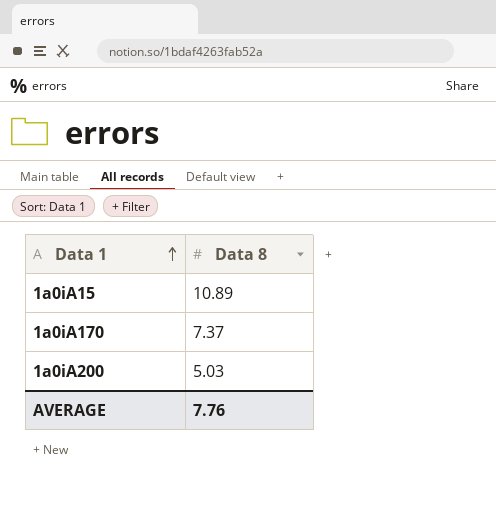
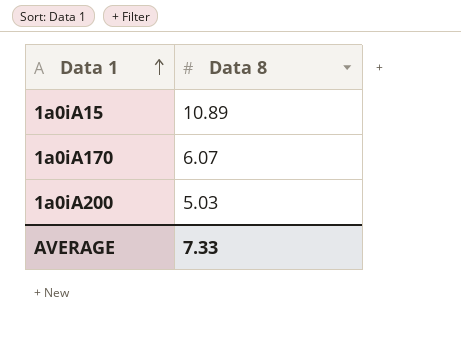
1a0iA170 | Data 8: 7.37 -> 6.07
AVERAGE | Data 8: 7.76 -> 7.33

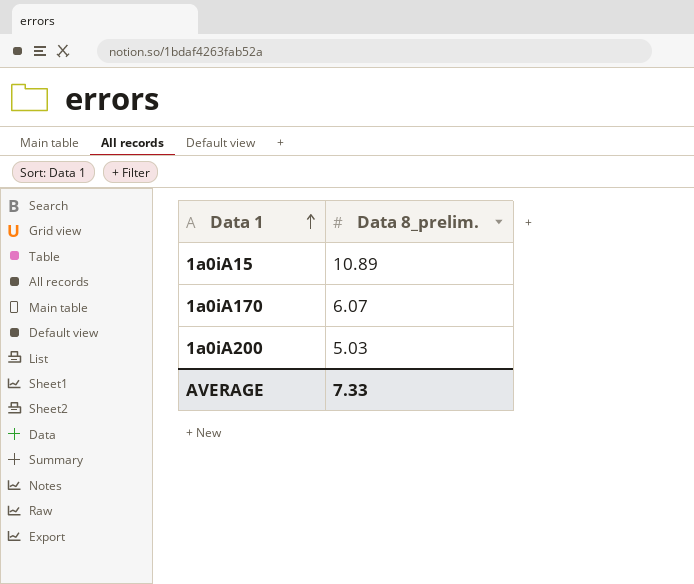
column name: Data 8 -> Data 8_prelim.

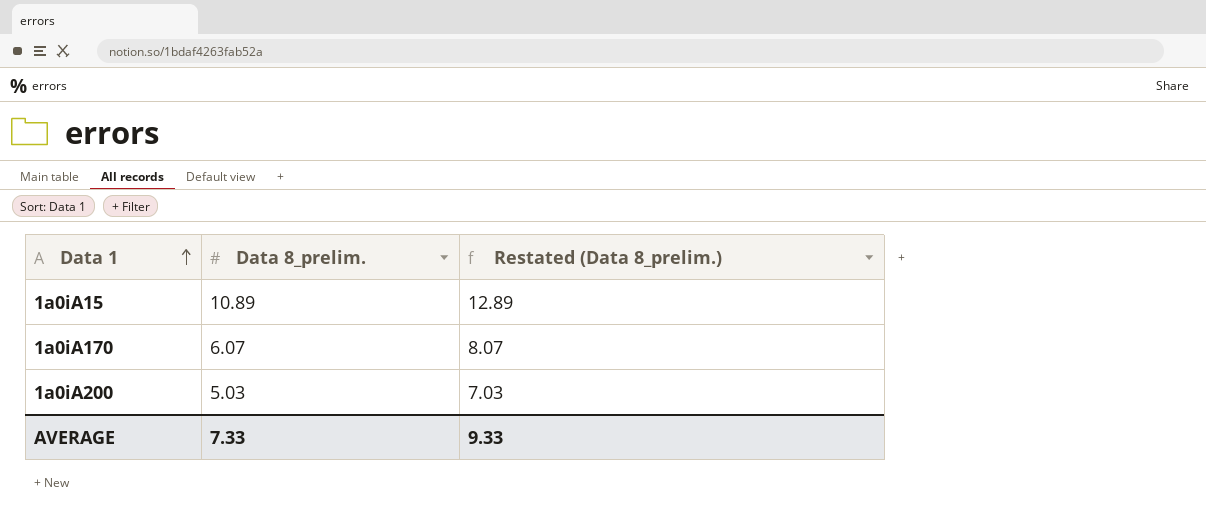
column Restated (Data 8_prelim.) | formula: none -> [Data 8_prelim.] + 2

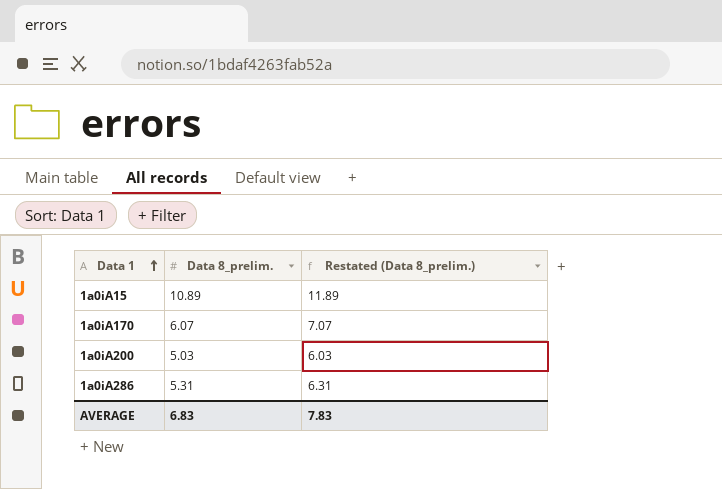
column Restated (Data 8_prelim.) | formula: [Data 8_prelim.] + 2 -> [Data 8_prelim.] + 1
row 1a0iA286: none -> 5.31 | 6.31
AVERAGE | Data 8_prelim.: 7.33 -> 6.83
AVERAGE | Restated (Data 8_prelim.): 9.33 -> 7.83

